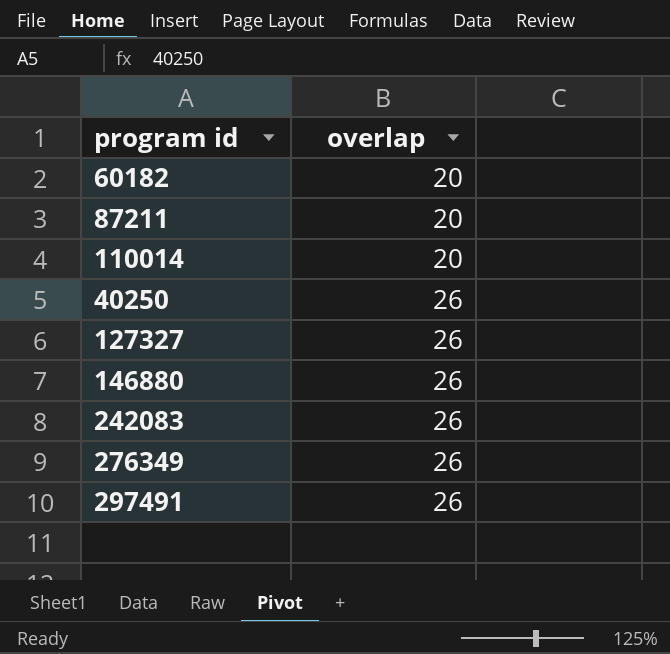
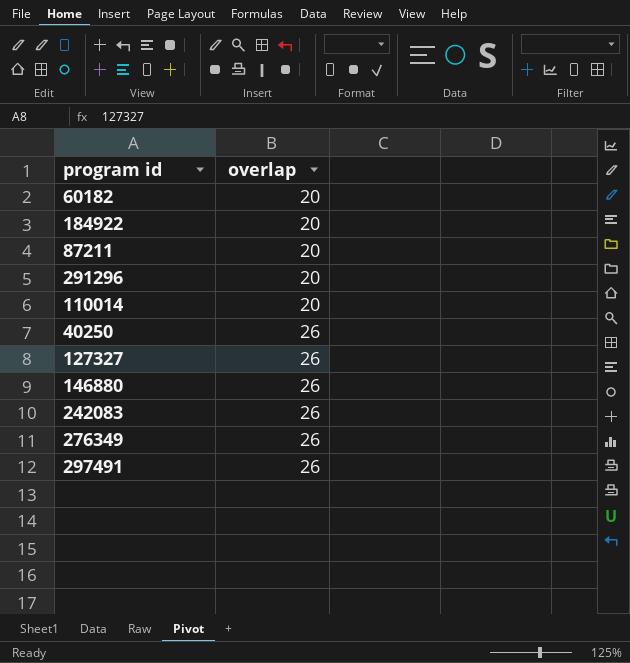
row 184922: none -> 20
row 291296: none -> 20

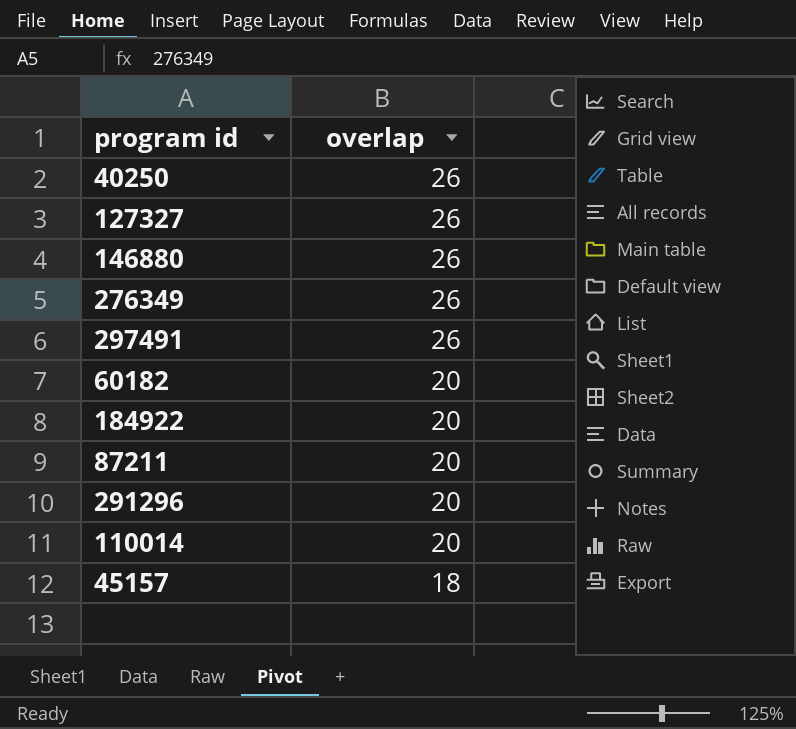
row order: overlap ascending -> overlap descending
row 242083: 26 -> none
row 45157: none -> 18

